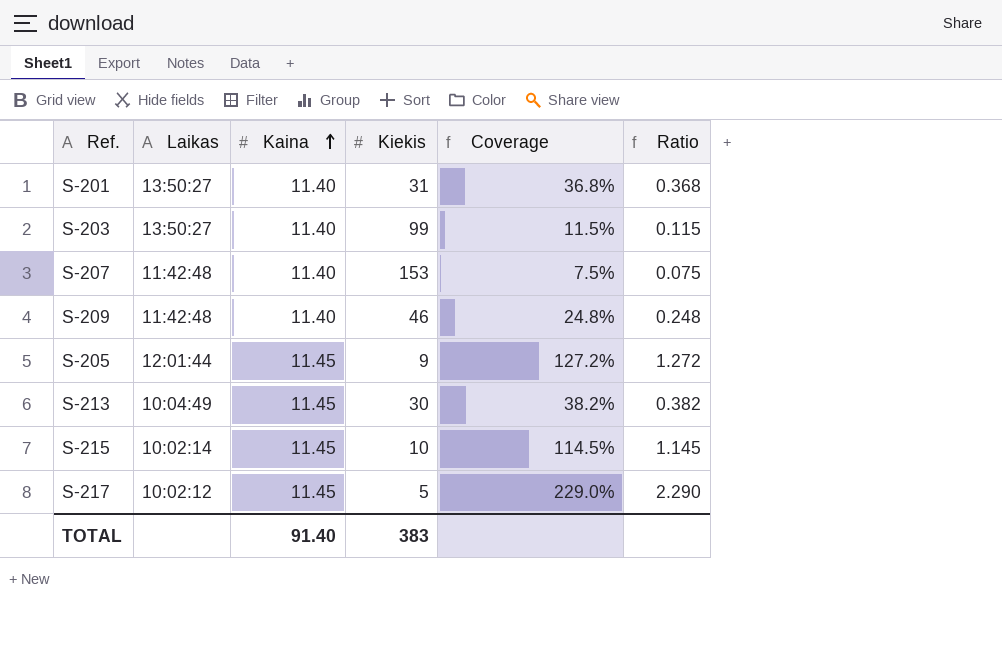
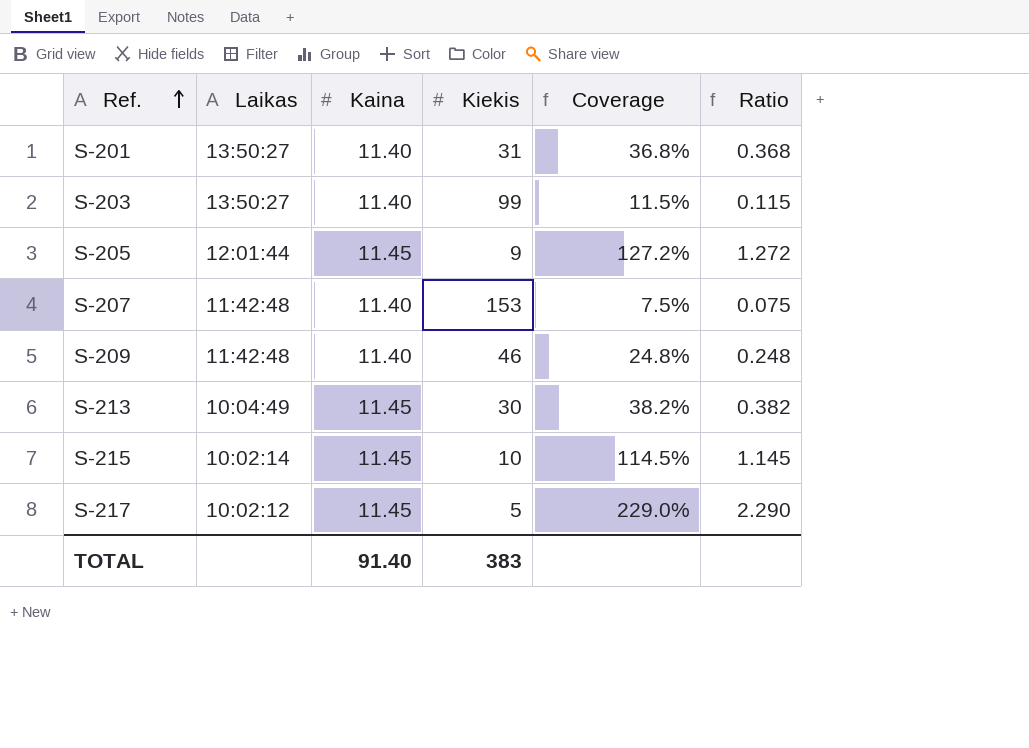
row order: Kaina ascending -> Ref. ascending

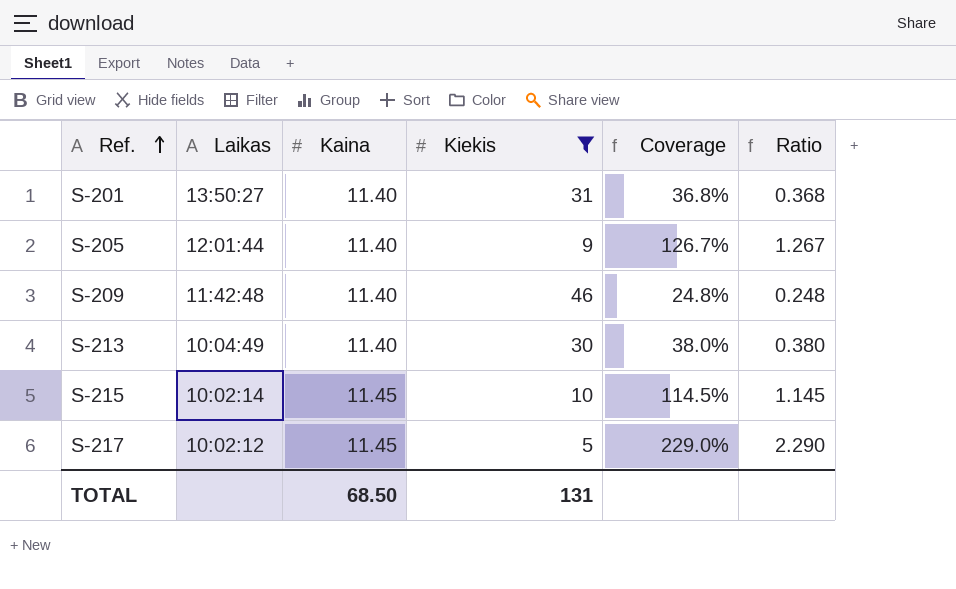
filter: none -> Kiekis <= 46
S-205 | Kaina: 11.45 -> 11.40
S-205 | Coverage: 127.2% -> 126.7%
S-205 | Ratio: 1.272 -> 1.267
S-213 | Kaina: 11.45 -> 11.40
S-213 | Coverage: 38.2% -> 38.0%
S-213 | Ratio: 0.382 -> 0.380
TOTAL | Kaina: 91.40 -> 68.50
TOTAL | Kiekis: 383 -> 131

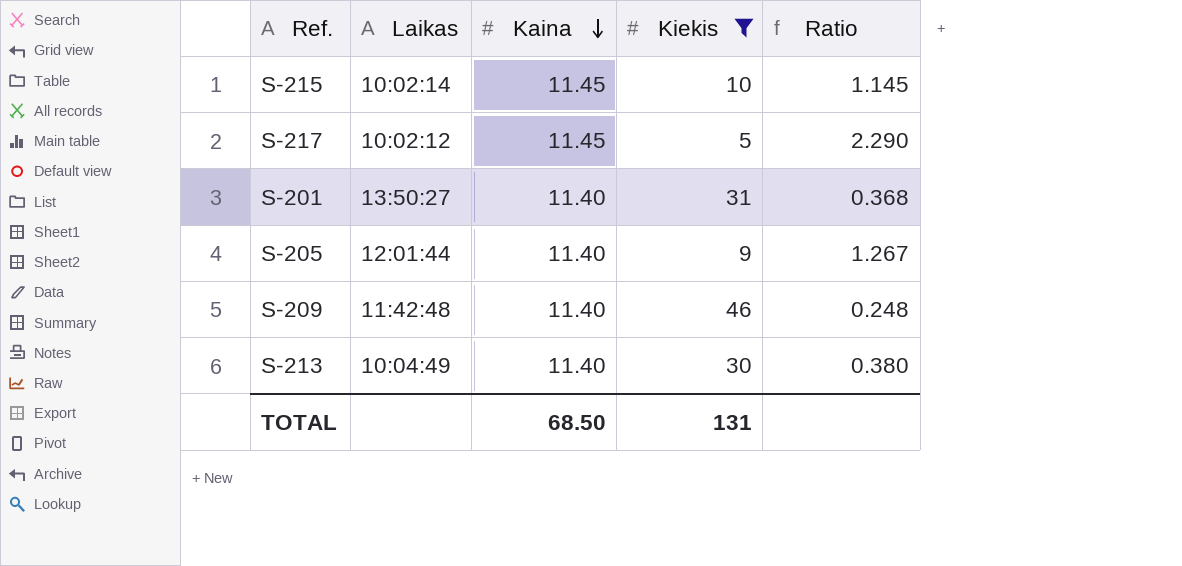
row order: Ref. ascending -> Kaina descending
column Coverage | formula: [Kaina] / [Kiekis] -> none

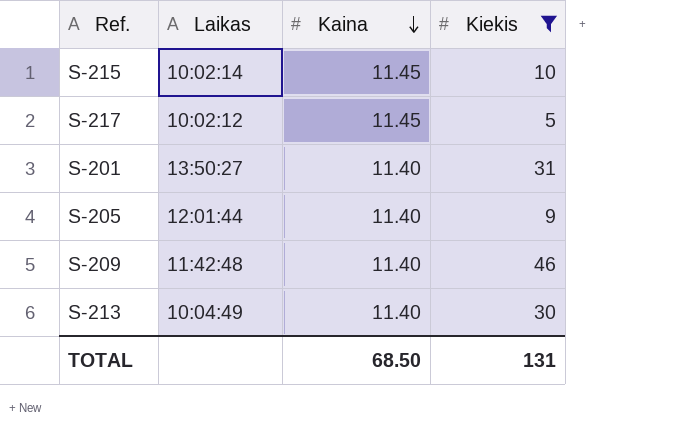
column Ratio | formula: [Kaina] / [Kiekis] -> none

